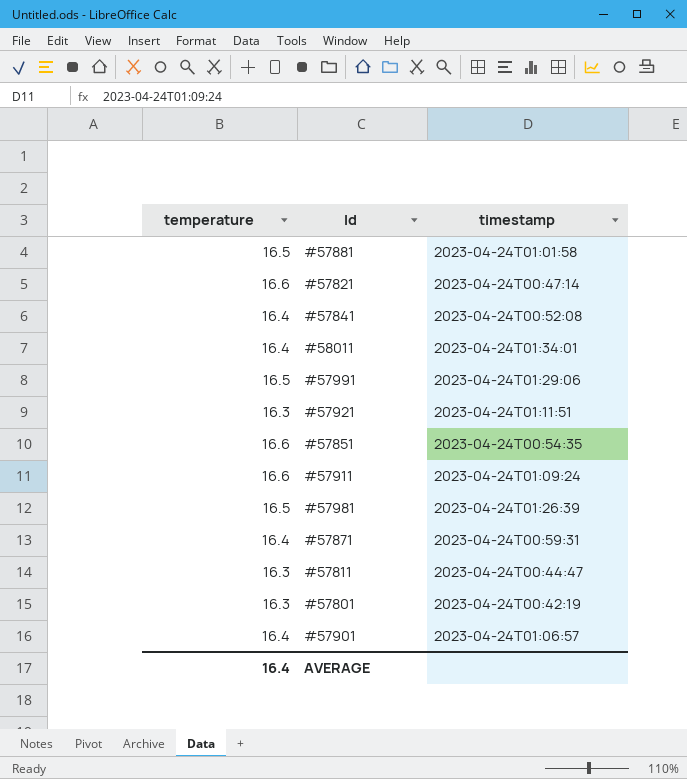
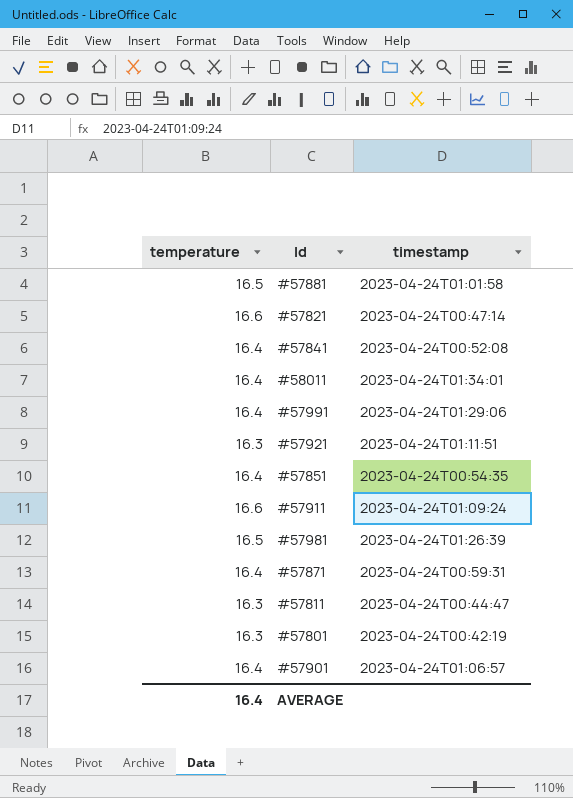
#57991 | temperature: 16.5 -> 16.4
#57851 | temperature: 16.6 -> 16.4

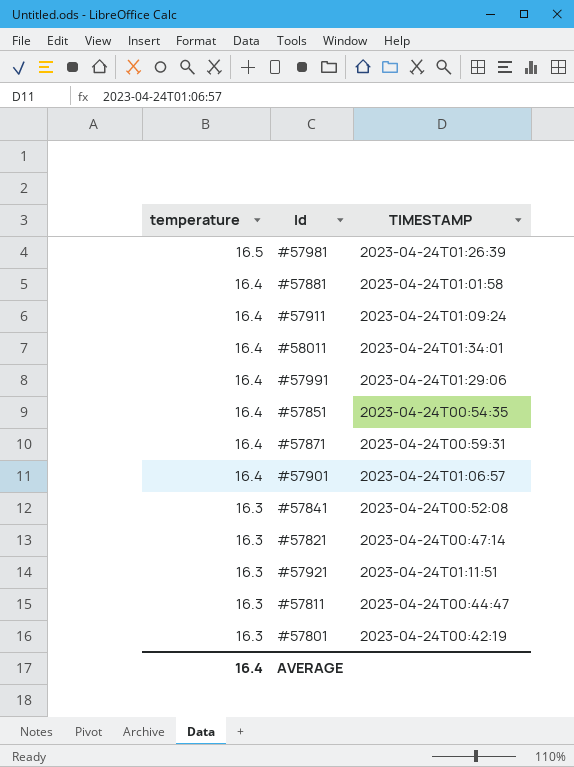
row order: none -> temperature descending
column name: timestamp -> TIMESTAMP
#57881 | temperature: 16.5 -> 16.4
#57911 | temperature: 16.6 -> 16.4
#57841 | temperature: 16.4 -> 16.3
#57821 | temperature: 16.6 -> 16.3

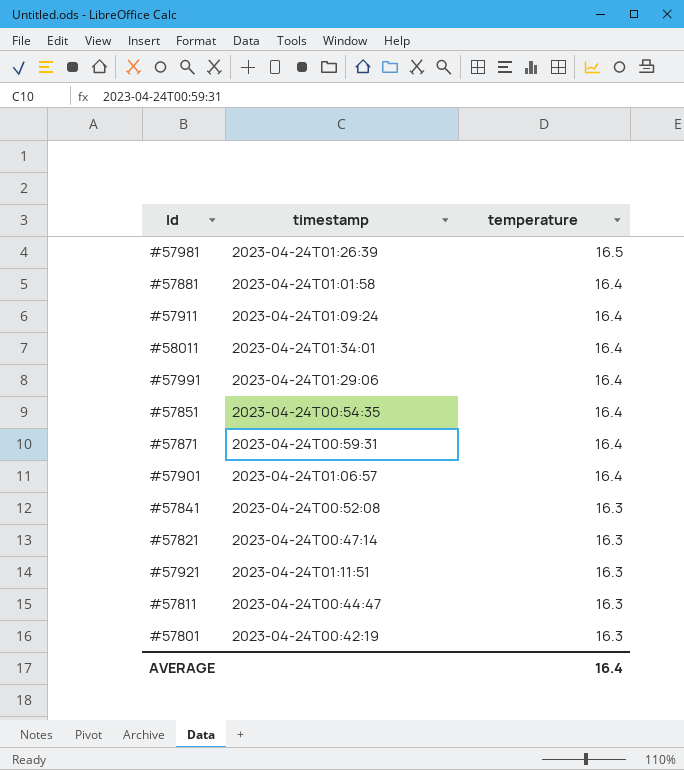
column name: TIMESTAMP -> timestamp
column temperature | position: 1 -> 3

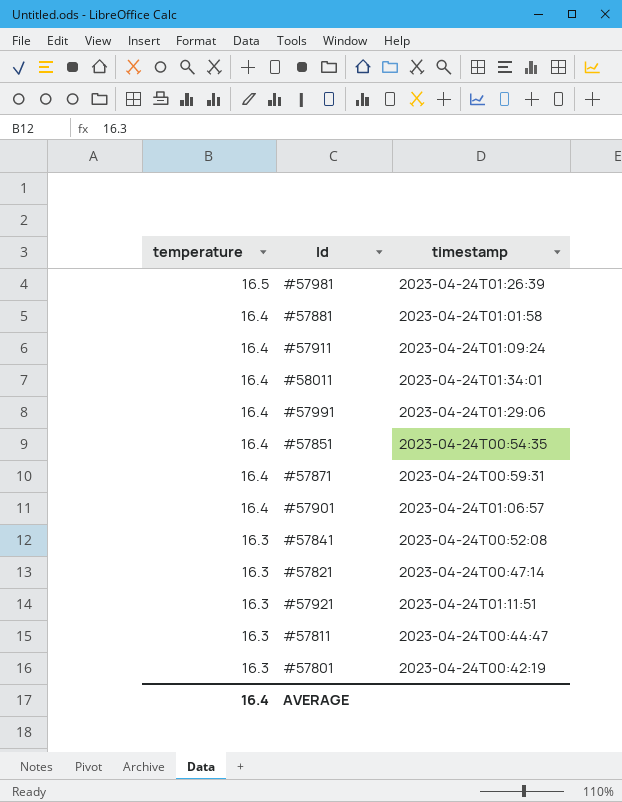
column temperature | position: 3 -> 1

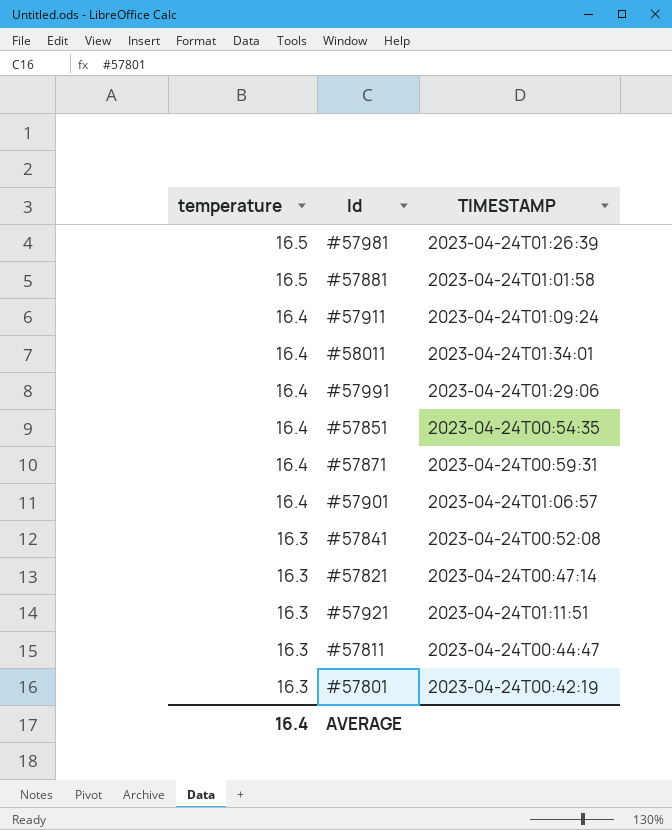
column name: timestamp -> TIMESTAMP
#57881 | temperature: 16.4 -> 16.5

